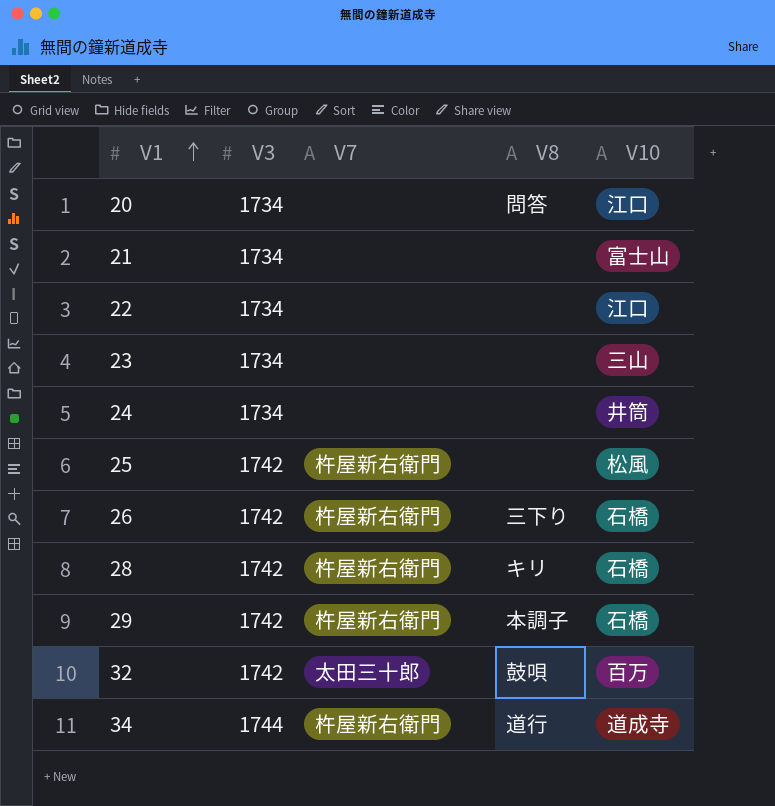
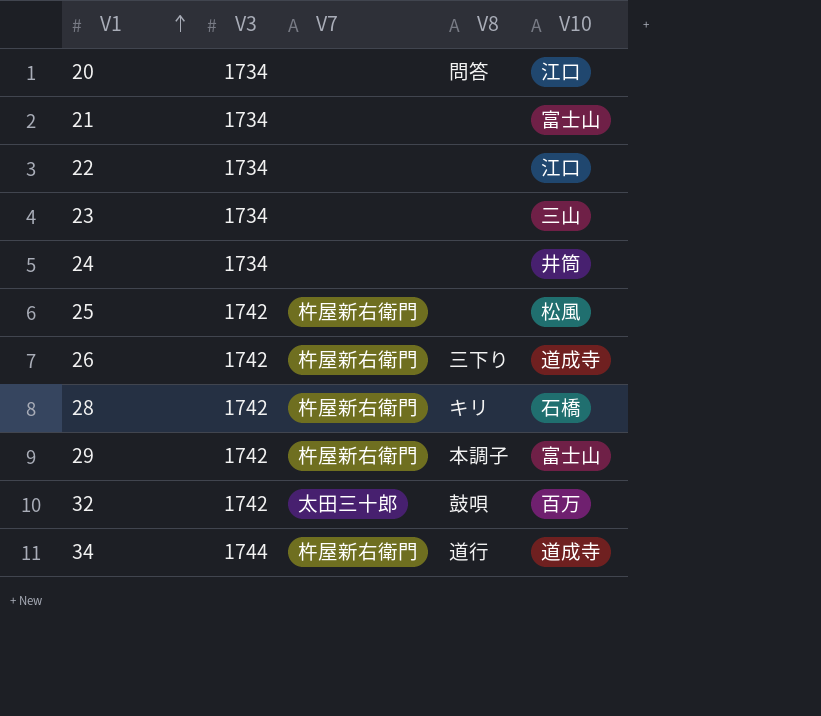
26 | V10: 石橋 -> 道成寺
29 | V10: 石橋 -> 富士山

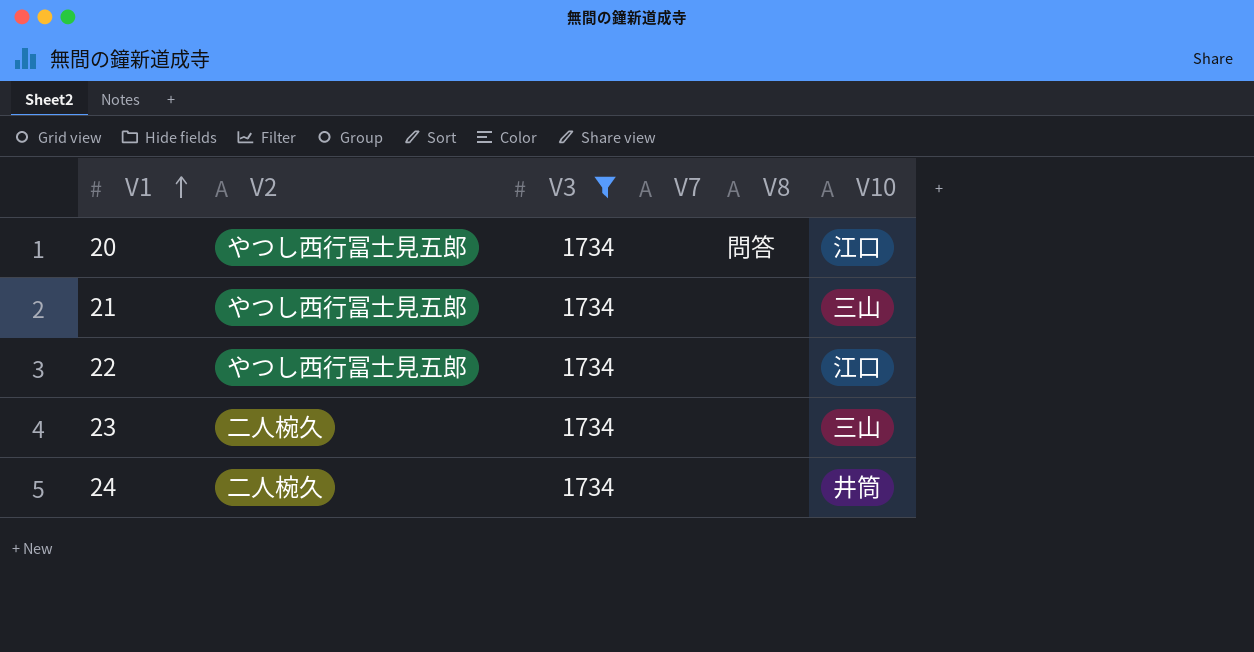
filter: none -> V3 = 1734
column V2 | position: none -> 2
21 | V10: 富士山 -> 三山

